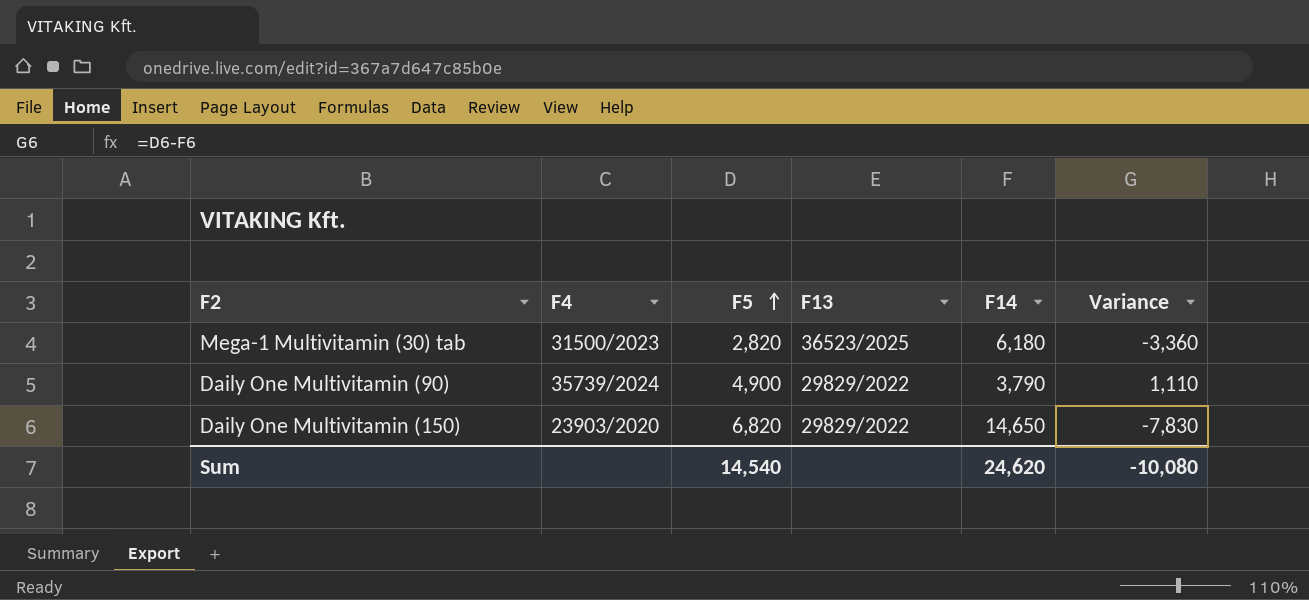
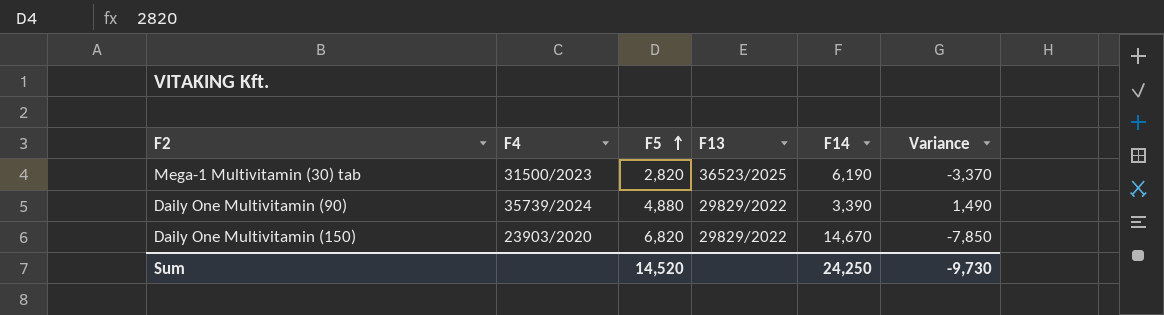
Mega-1 Multivitamin (30) tab | F14: 6,180 -> 6,190
Mega-1 Multivitamin (30) tab | Variance: -3,360 -> -3,370
Daily One Multivitamin (90) | F5: 4,900 -> 4,880
Daily One Multivitamin (90) | F14: 3,790 -> 3,390
Daily One Multivitamin (90) | Variance: 1,110 -> 1,490
Daily One Multivitamin (150) | F14: 14,650 -> 14,670
Daily One Multivitamin (150) | Variance: -7,830 -> -7,850
Sum | F5: 14,540 -> 14,520
Sum | F14: 24,620 -> 24,250
Sum | Variance: -10,080 -> -9,730

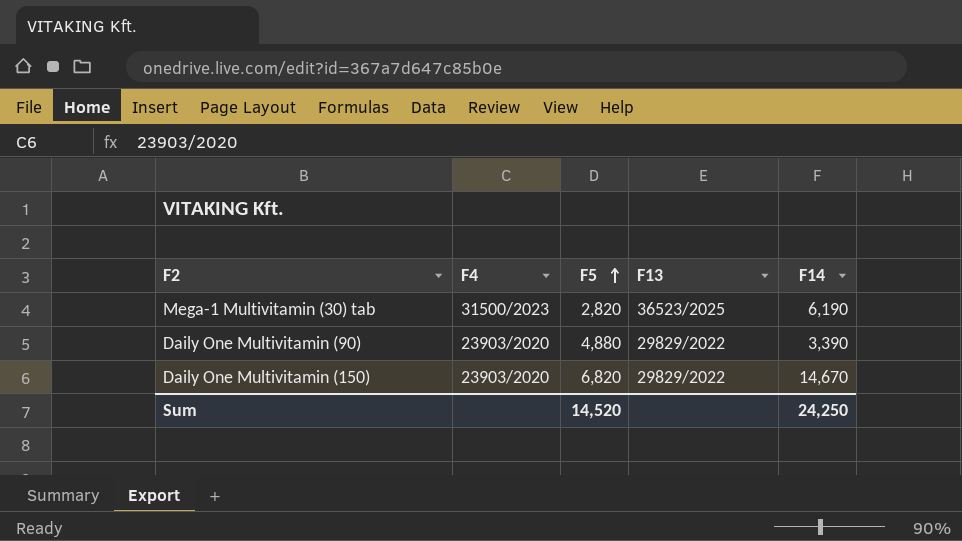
column Variance | formula: [F5] - [F14] -> none
Daily One Multivitamin (90) | F4: 35739/2024 -> 23903/2020

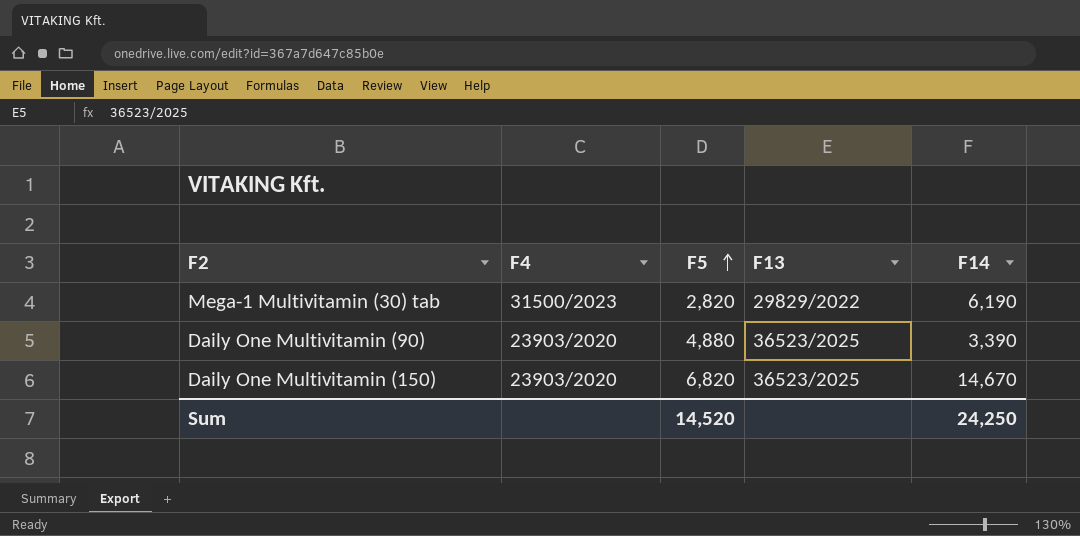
Mega-1 Multivitamin (30) tab | F13: 36523/2025 -> 29829/2022
Daily One Multivitamin (90) | F13: 29829/2022 -> 36523/2025
Daily One Multivitamin (150) | F13: 29829/2022 -> 36523/2025

